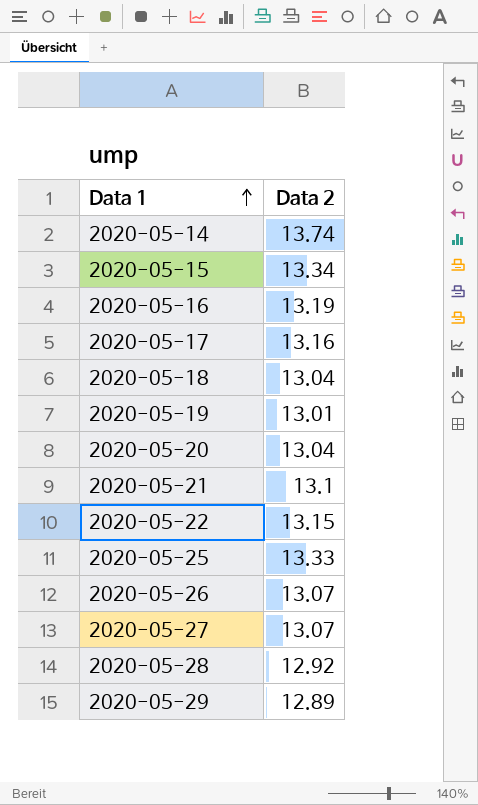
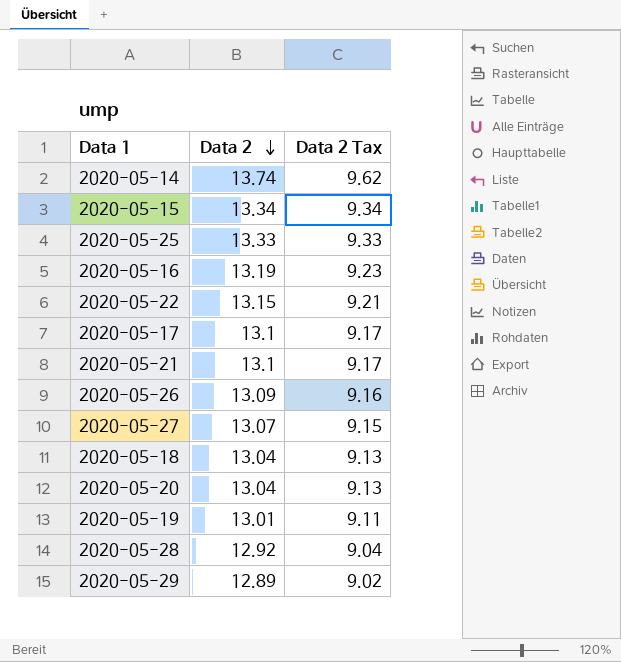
row order: Data 1 ascending -> Data 2 descending
column Data 2 Tax | formula: none -> [Data 2] * 0.7
2020-05-17 | Data 2: 13.16 -> 13.1
2020-05-26 | Data 2: 13.07 -> 13.09

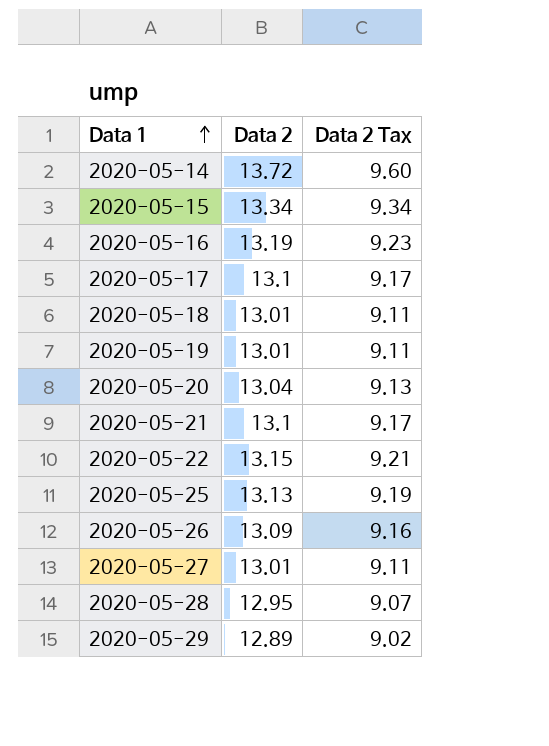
row order: Data 2 descending -> Data 1 ascending
2020-05-14 | Data 2: 13.74 -> 13.72
2020-05-14 | Data 2 Tax: 9.62 -> 9.60
2020-05-18 | Data 2: 13.04 -> 13.01
2020-05-18 | Data 2 Tax: 9.13 -> 9.11
2020-05-25 | Data 2: 13.33 -> 13.13
2020-05-25 | Data 2 Tax: 9.33 -> 9.19
2020-05-27 | Data 2: 13.07 -> 13.01
2020-05-27 | Data 2 Tax: 9.15 -> 9.11
2020-05-28 | Data 2: 12.92 -> 12.95
2020-05-28 | Data 2 Tax: 9.04 -> 9.07

